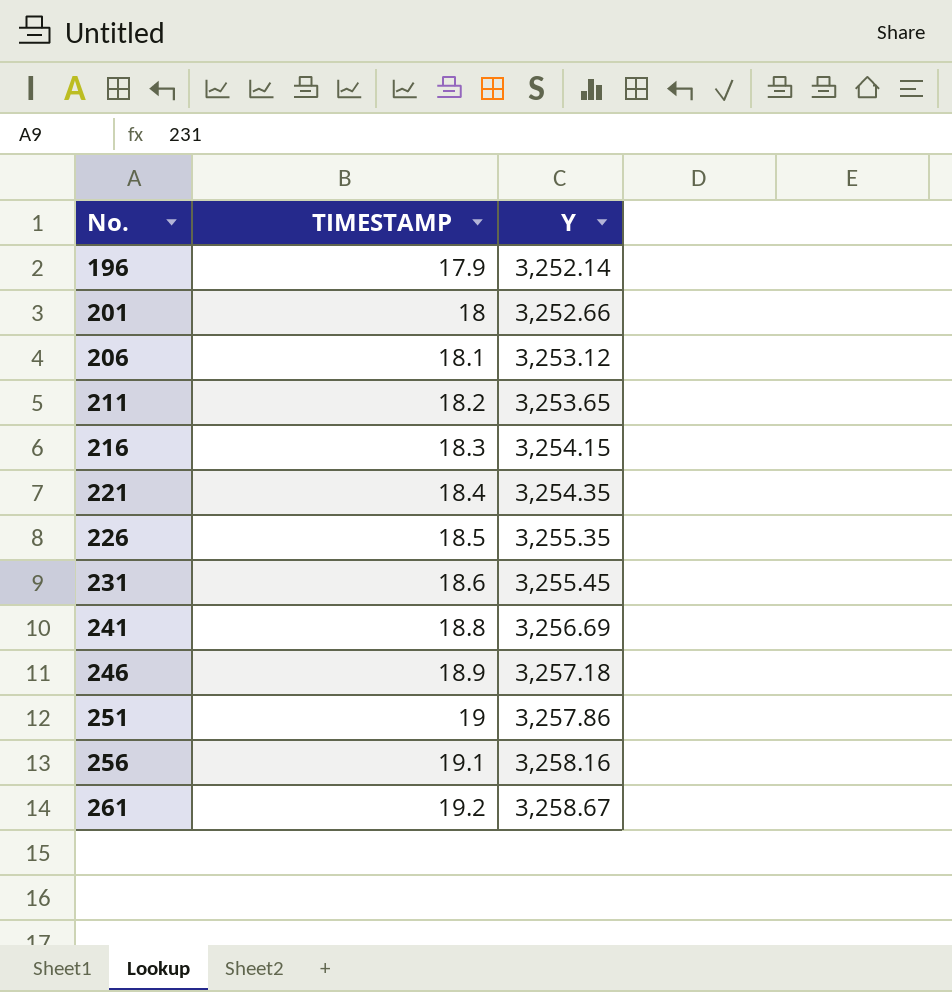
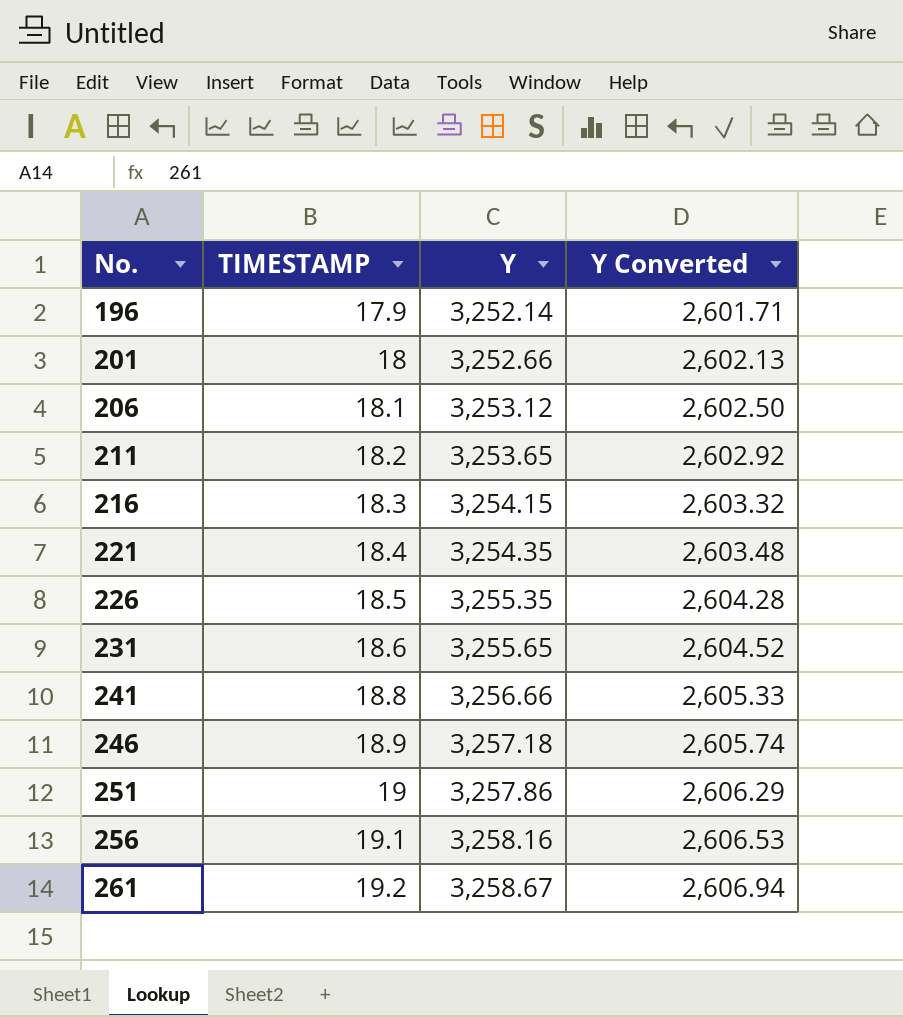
column Y Converted | formula: none -> [Y] * 0.8
231 | Y: 3,255.45 -> 3,255.65
241 | Y: 3,256.69 -> 3,256.66

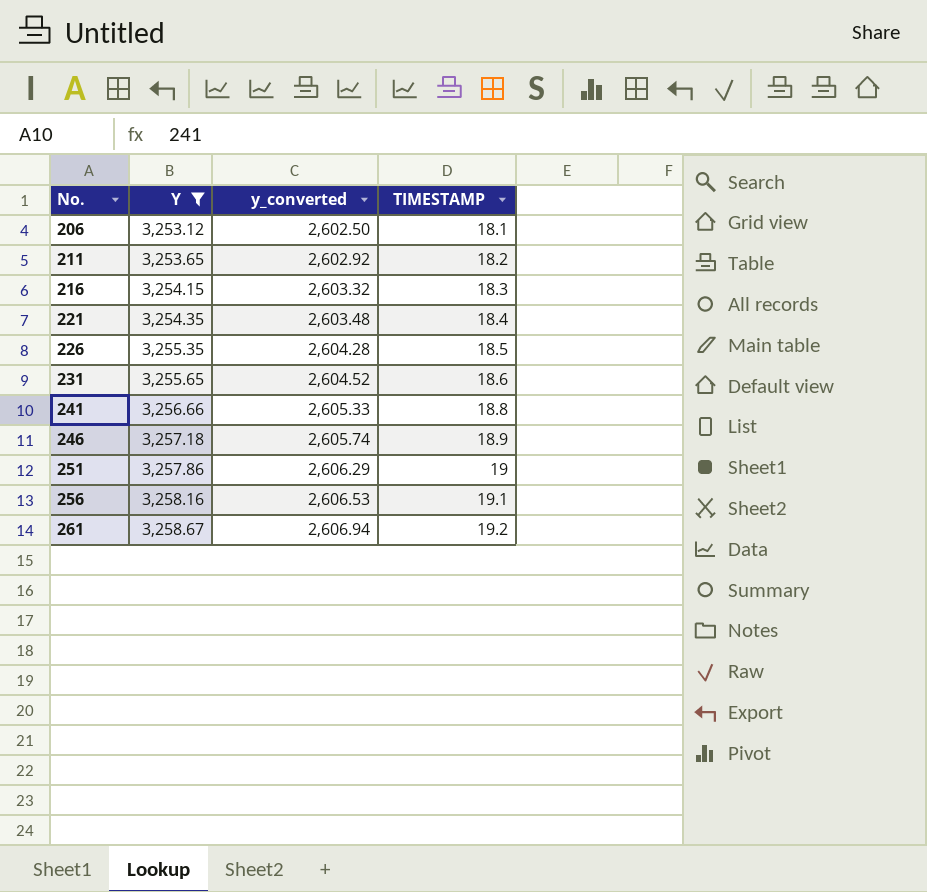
filter: none -> Y >= 3,253.12
column name: Y Converted -> y_converted
column TIMESTAMP | position: 2 -> 4

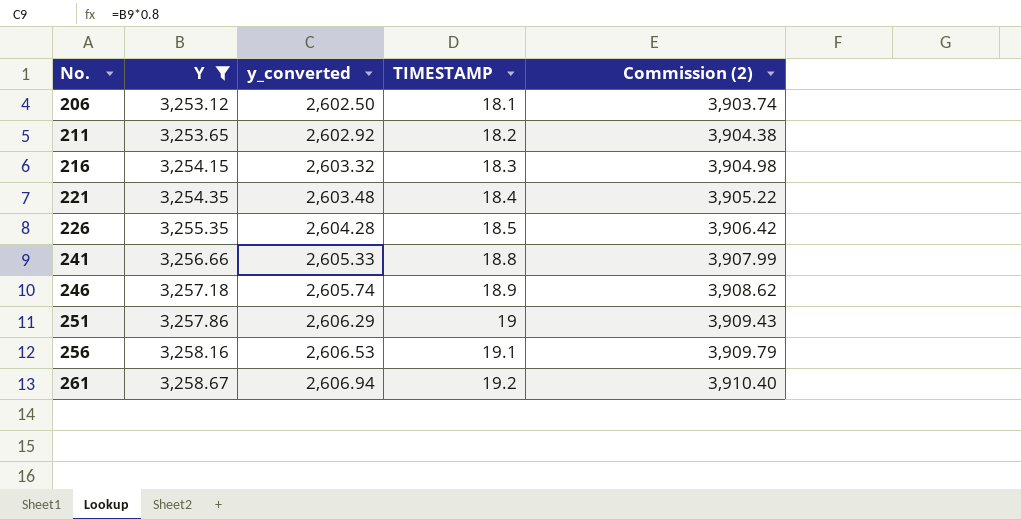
column Commission (2) | formula: none -> [Y] * 1.2
row 231: 3,255.65 | 2,604.52 | 18.6 -> none

